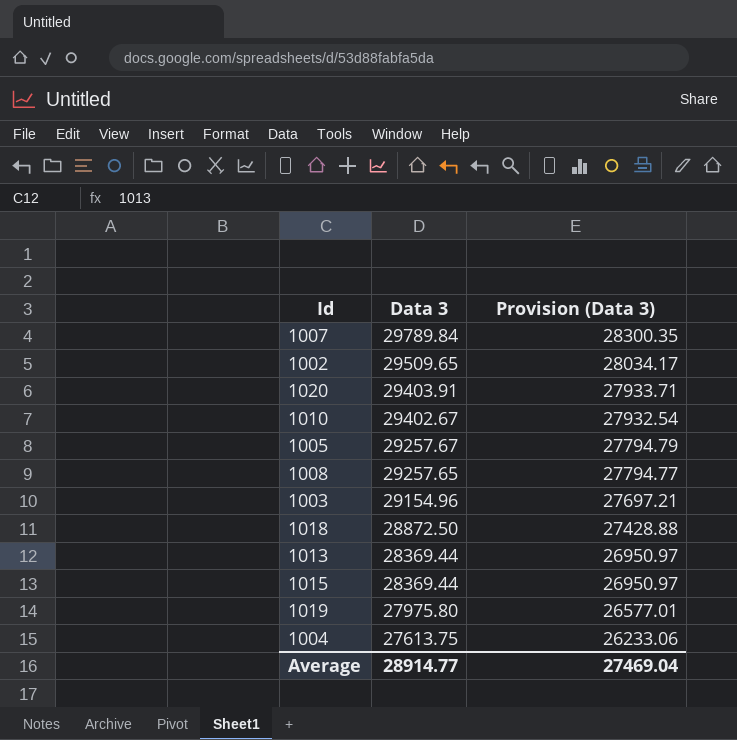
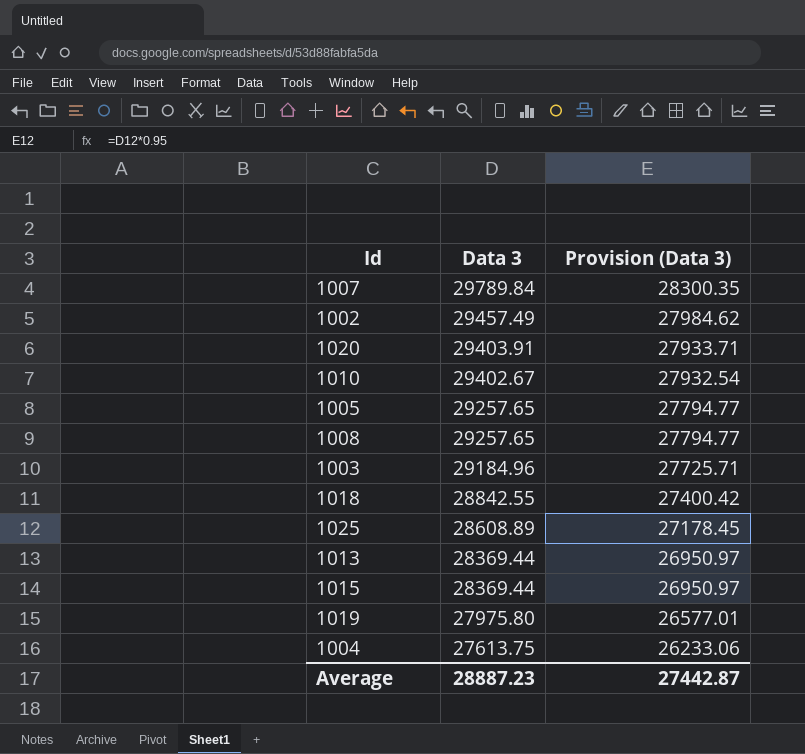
1002 | Data 3: 29509.65 -> 29457.49
1002 | Provision (Data 3): 28034.17 -> 27984.62
1005 | Data 3: 29257.67 -> 29257.65
1005 | Provision (Data 3): 27794.79 -> 27794.77
1003 | Data 3: 29154.96 -> 29184.96
1003 | Provision (Data 3): 27697.21 -> 27725.71
1018 | Data 3: 28872.50 -> 28842.55
1018 | Provision (Data 3): 27428.88 -> 27400.42
row 1025: none -> 28608.89 | 27178.45
Average | Data 3: 28914.77 -> 28887.23
Average | Provision (Data 3): 27469.04 -> 27442.87

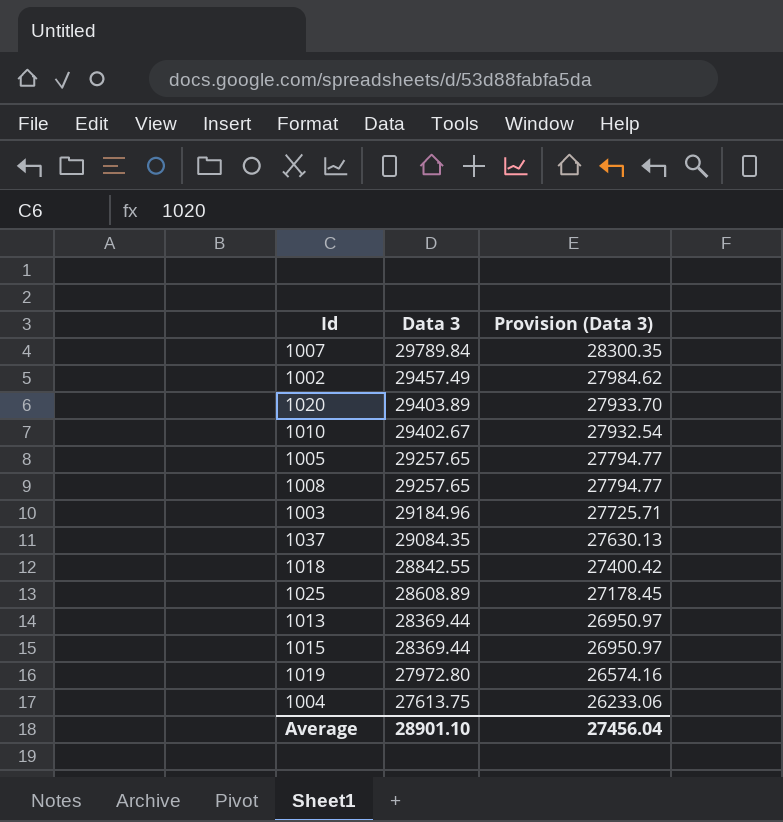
1020 | Data 3: 29403.91 -> 29403.89
1020 | Provision (Data 3): 27933.71 -> 27933.70
row 1037: none -> 29084.35 | 27630.13
1019 | Data 3: 27975.80 -> 27972.80
1019 | Provision (Data 3): 26577.01 -> 26574.16
Average | Data 3: 28887.23 -> 28901.10
Average | Provision (Data 3): 27442.87 -> 27456.04

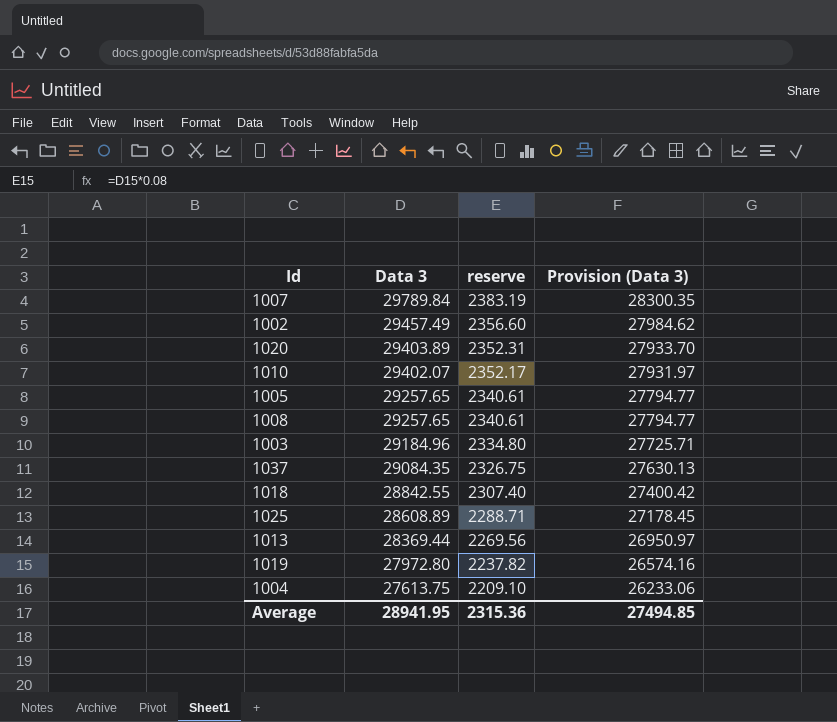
column reserve | formula: none -> [Data 3] * 0.08
row 1015: 28369.44 | 26950.97 -> none
1010 | Data 3: 29402.67 -> 29402.07
1010 | Provision (Data 3): 27932.54 -> 27931.97
Average | Data 3: 28901.10 -> 28941.95
Average | Provision (Data 3): 27456.04 -> 27494.85

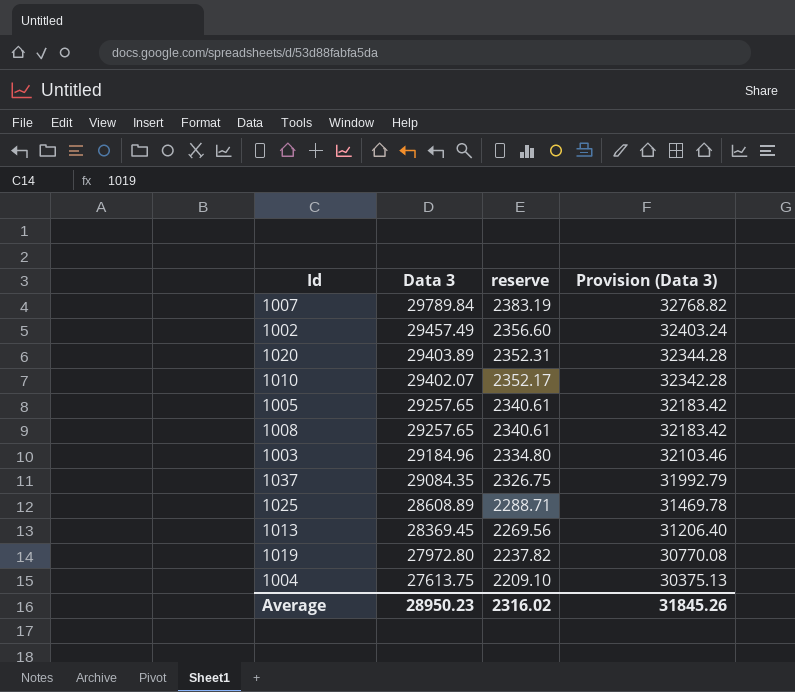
column Provision (Data 3) | formula: [Data 3] * 0.95 -> [Data 3] * 1.1
row 1018: 28842.55 | 2307.40 | 27400.42 -> none
1013 | Data 3: 28369.44 -> 28369.45
Average | Data 3: 28941.95 -> 28950.23
Average | reserve: 2315.36 -> 2316.02
Average | Provision (Data 3): 27494.85 -> 31845.26

